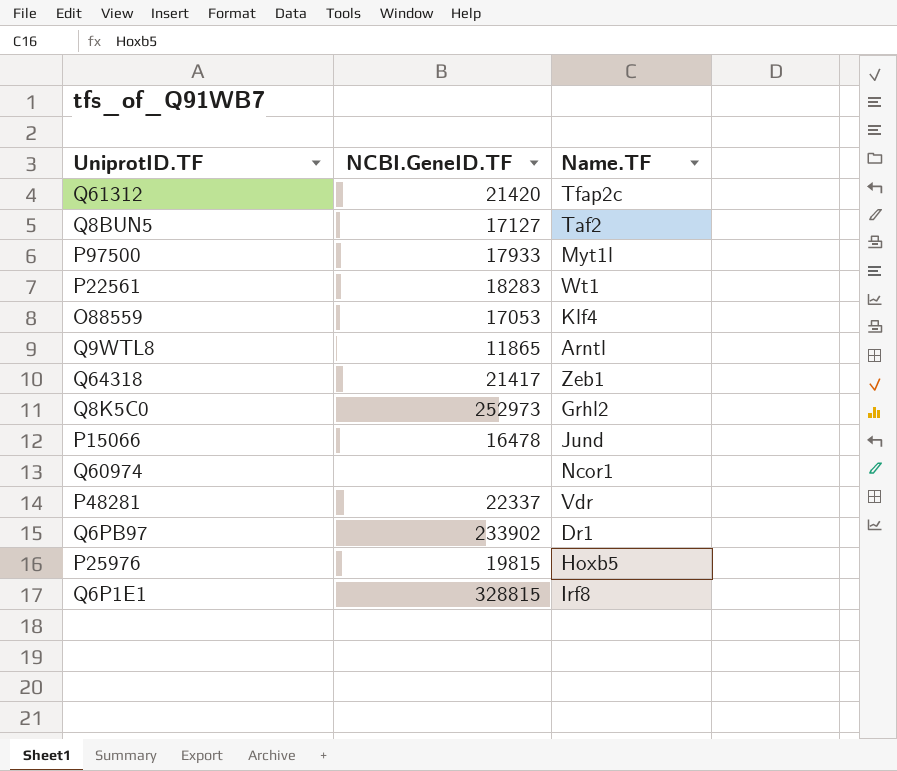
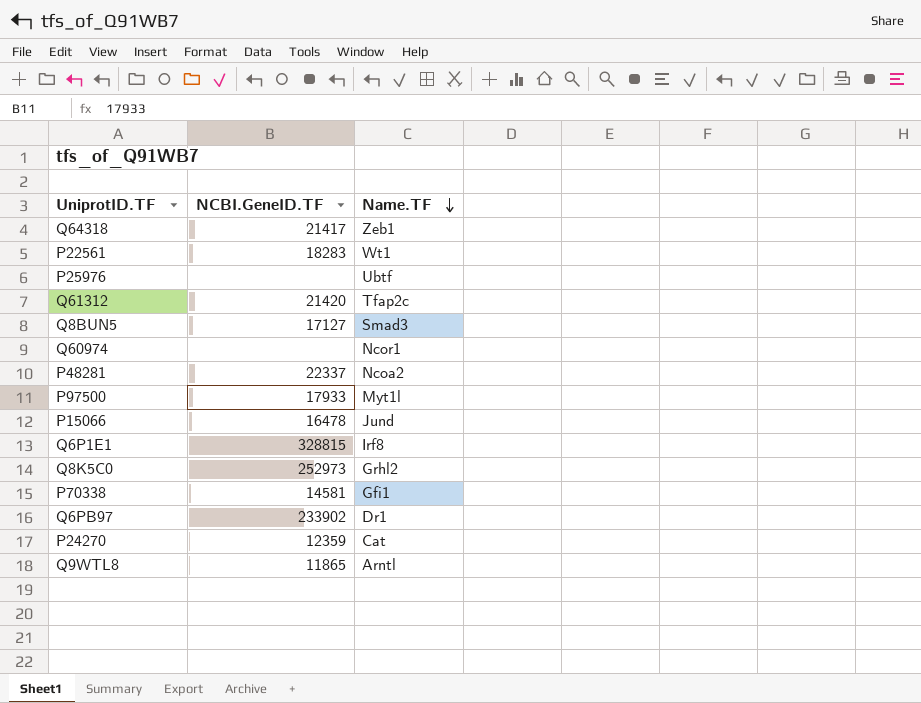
row order: none -> Name.TF descending
row O88559: 17053 | Klf4 -> none
P25976 | NCBI.GeneID.TF: 19815 -> none
P25976 | Name.TF: Hoxb5 -> Ubtf
Q8BUN5 | Name.TF: Taf2 -> Smad3
P48281 | Name.TF: Vdr -> Ncoa2
row P70338: none -> 14581 | Gfi1
row P24270: none -> 12359 | Cat

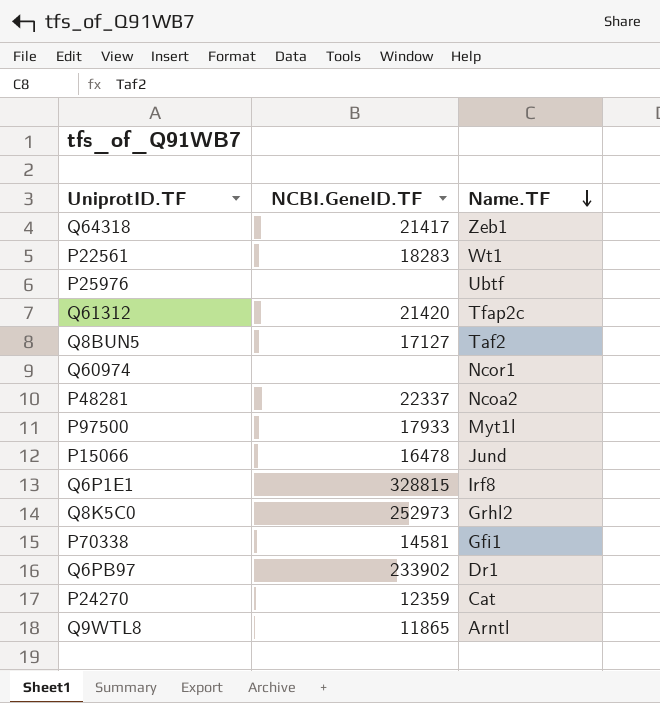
Q8BUN5 | Name.TF: Smad3 -> Taf2

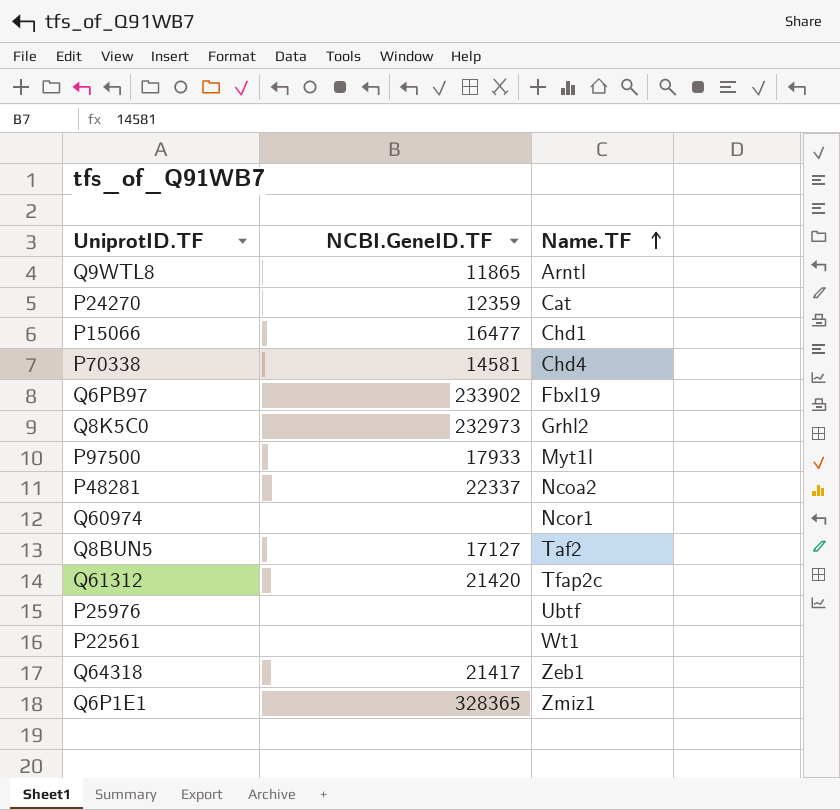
row order: Name.TF descending -> Name.TF ascending
P15066 | NCBI.GeneID.TF: 16478 -> 16477
P15066 | Name.TF: Jund -> Chd1
P70338 | Name.TF: Gfi1 -> Chd4
Q6PB97 | Name.TF: Dr1 -> Fbxl19
Q8K5C0 | NCBI.GeneID.TF: 252973 -> 232973
P22561 | NCBI.GeneID.TF: 18283 -> none
Q6P1E1 | NCBI.GeneID.TF: 328815 -> 328365
Q6P1E1 | Name.TF: Irf8 -> Zmiz1

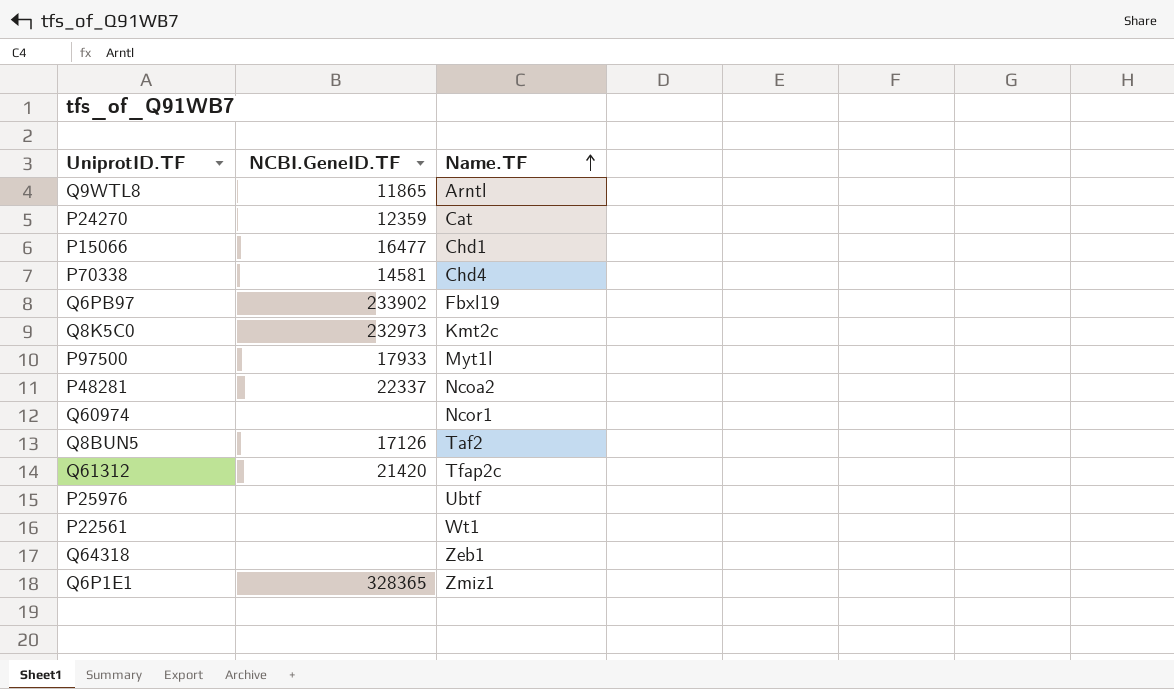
Q8K5C0 | Name.TF: Grhl2 -> Kmt2c
Q8BUN5 | NCBI.GeneID.TF: 17127 -> 17126
Q64318 | NCBI.GeneID.TF: 21417 -> none

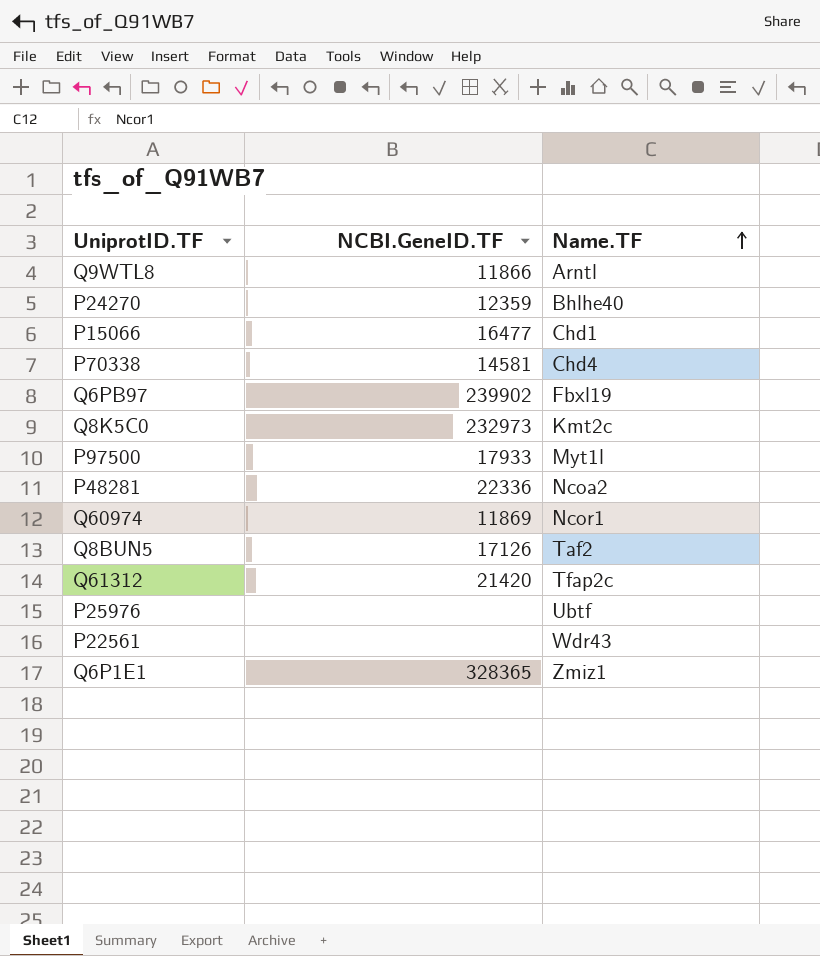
row Q64318: none | Zeb1 -> none
Q9WTL8 | NCBI.GeneID.TF: 11865 -> 11866
P24270 | Name.TF: Cat -> Bhlhe40
Q6PB97 | NCBI.GeneID.TF: 233902 -> 239902
P48281 | NCBI.GeneID.TF: 22337 -> 22336
Q60974 | NCBI.GeneID.TF: none -> 11869
P22561 | Name.TF: Wt1 -> Wdr43

